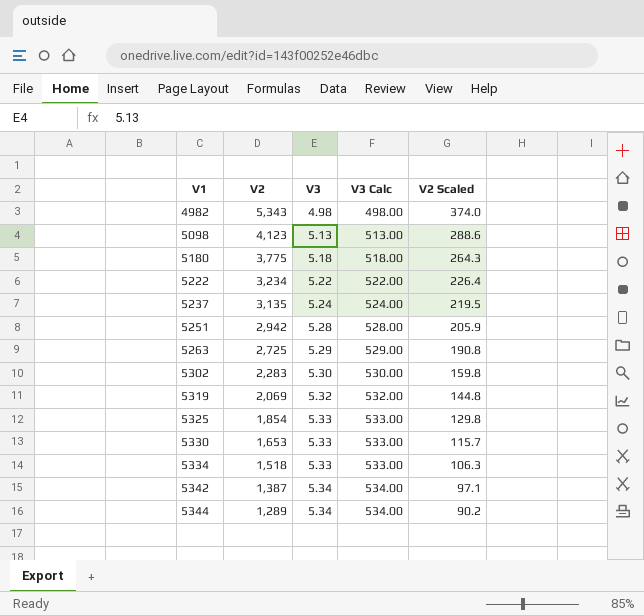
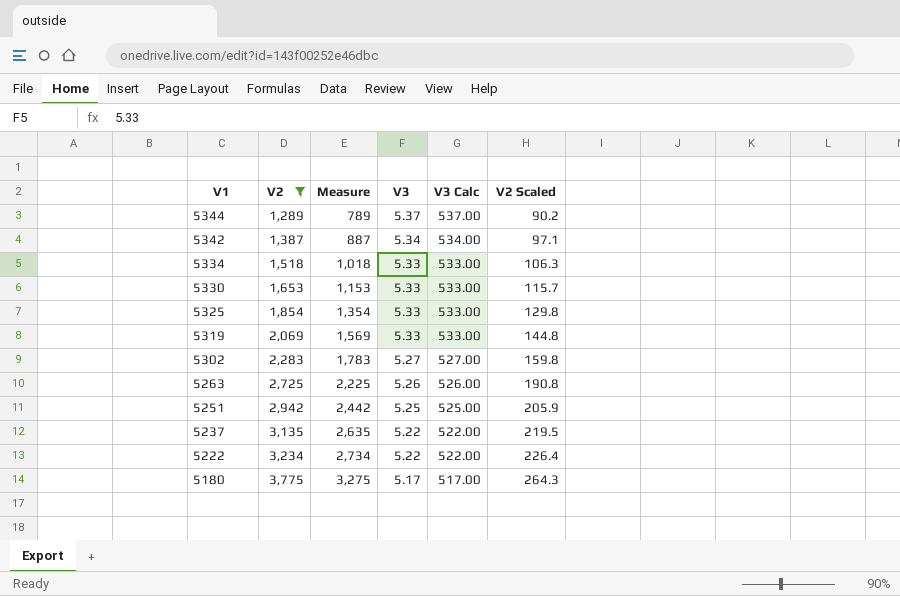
filter: none -> V2 <= 3,775
row order: V1 ascending -> V1 descending
column Measure | formula: none -> [V2] - 500
5344 | V3: 5.34 -> 5.37
5344 | V3 Calc: 534.00 -> 537.00
5319 | V3: 5.32 -> 5.33
5319 | V3 Calc: 532.00 -> 533.00
5302 | V3: 5.30 -> 5.27
5302 | V3 Calc: 530.00 -> 527.00
5263 | V3: 5.29 -> 5.26
5263 | V3 Calc: 529.00 -> 526.00
5251 | V3: 5.28 -> 5.25
5251 | V3 Calc: 528.00 -> 525.00
5237 | V3: 5.24 -> 5.22
5237 | V3 Calc: 524.00 -> 522.00
5180 | V3: 5.18 -> 5.17
5180 | V3 Calc: 518.00 -> 517.00

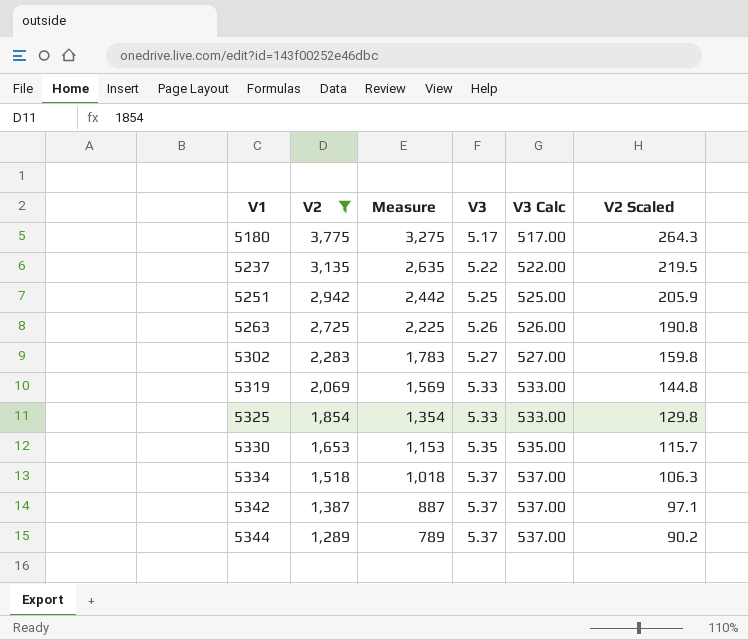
row order: V1 descending -> V1 ascending
row 5222: 3,234 | 2,734 | 5.22 | 522.00 | 226.4 -> none
5330 | V3: 5.33 -> 5.35
5330 | V3 Calc: 533.00 -> 535.00
5334 | V3: 5.33 -> 5.37
5334 | V3 Calc: 533.00 -> 537.00
5342 | V3: 5.34 -> 5.37
5342 | V3 Calc: 534.00 -> 537.00

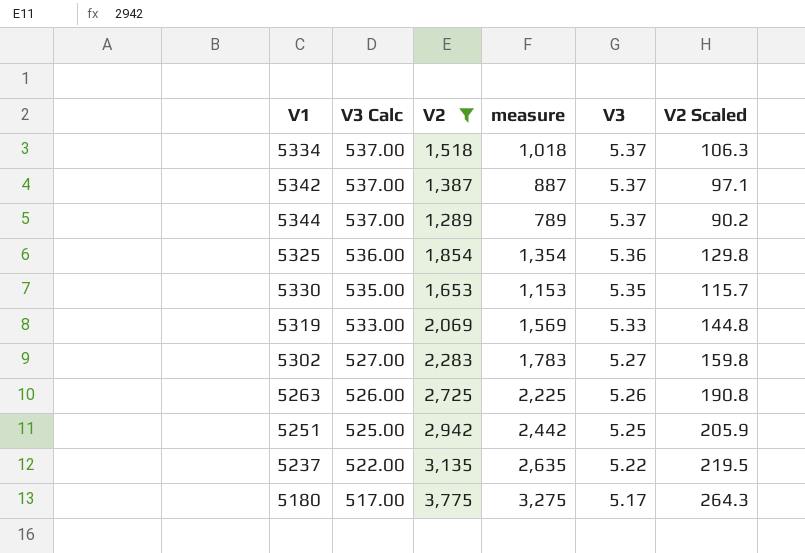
row order: V1 ascending -> V3 Calc descending
column V3 Calc | position: 5 -> 2
column name: Measure -> measure
5325 | V3 Calc: 533.00 -> 536.00
5325 | V3: 5.33 -> 5.36

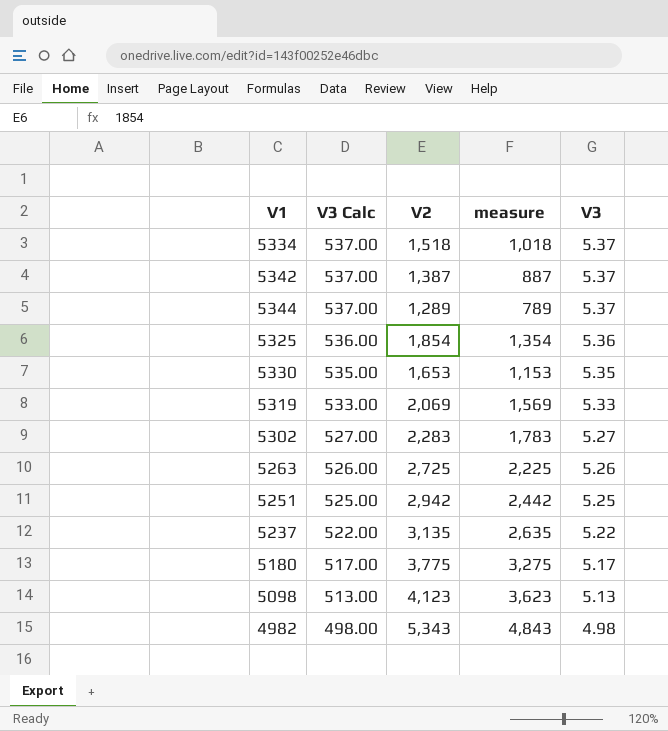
filter: V2 <= 3,775 -> none
column V2 Scaled | formula: [V2] * 0.07 -> none

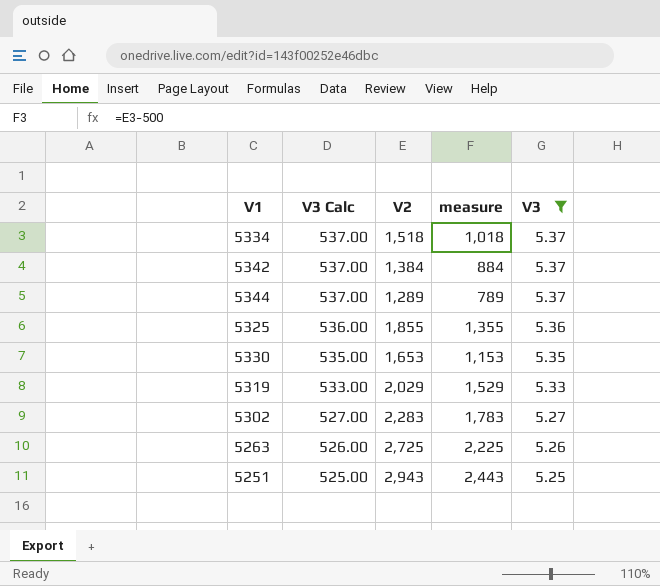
filter: none -> V3 >= 5.25
5342 | V2: 1,387 -> 1,384
5342 | measure: 887 -> 884
5325 | V2: 1,854 -> 1,855
5325 | measure: 1,354 -> 1,355
5319 | V2: 2,069 -> 2,029
5319 | measure: 1,569 -> 1,529
5251 | V2: 2,942 -> 2,943
5251 | measure: 2,442 -> 2,443

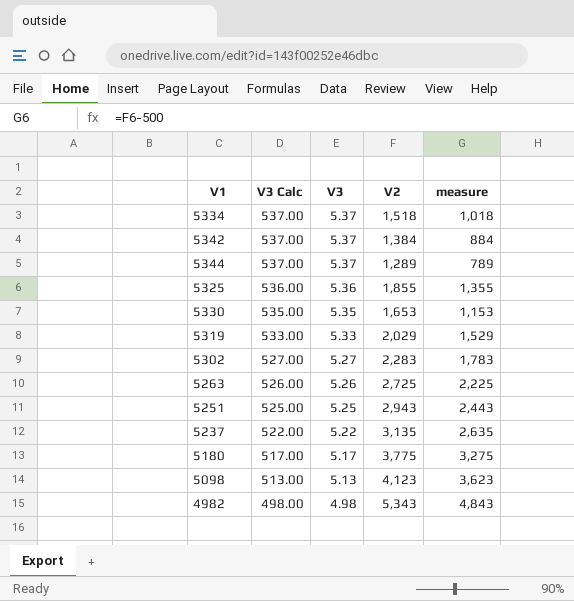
filter: V3 >= 5.25 -> none
column V3 | position: 5 -> 3

